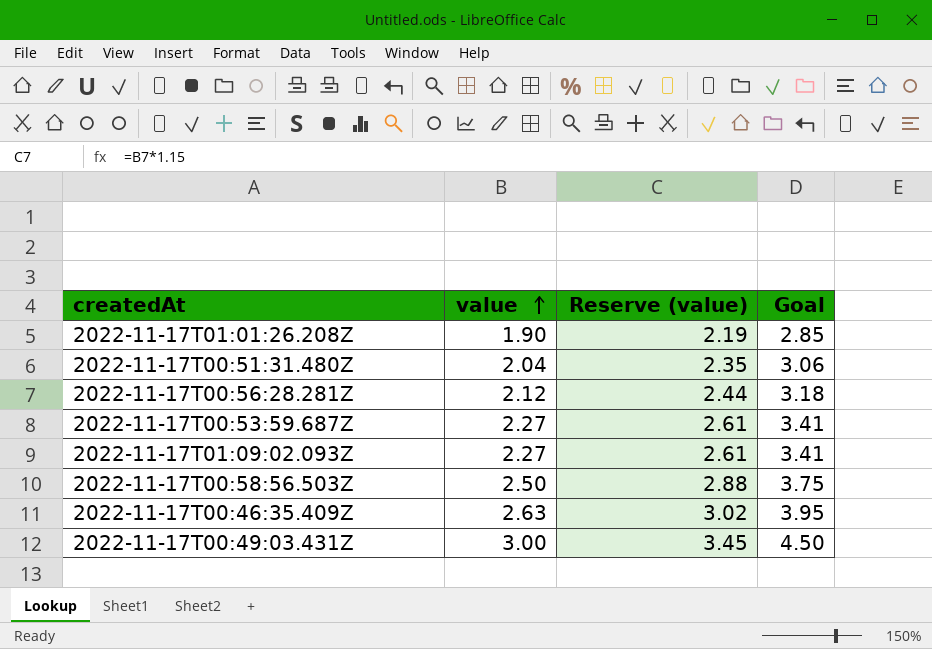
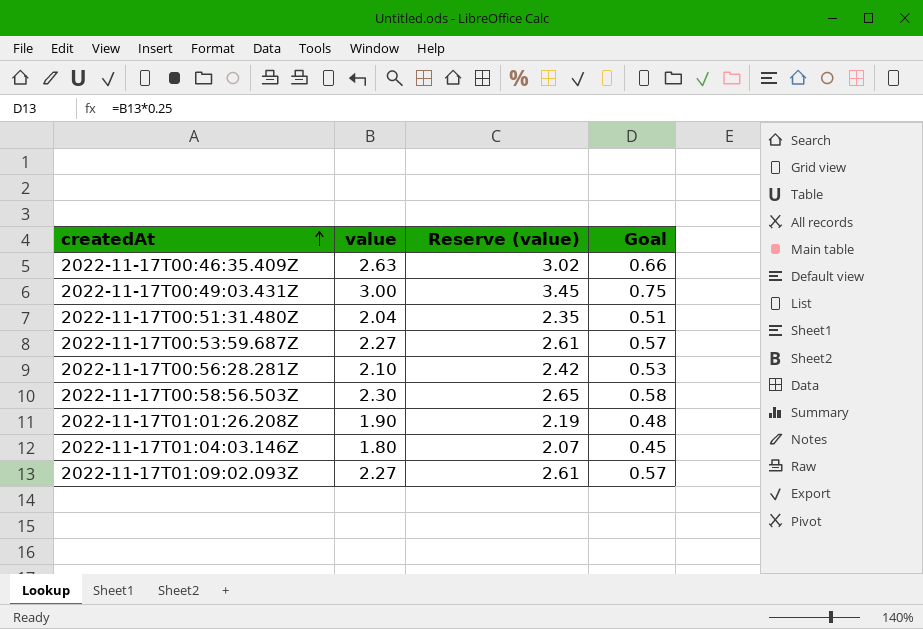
row order: value ascending -> createdAt ascending
column Goal | formula: [value] * 1.5 -> [value] * 0.25
2022-11-17T00:56:28.281Z | value: 2.12 -> 2.10
2022-11-17T00:56:28.281Z | Reserve (value): 2.44 -> 2.42
2022-11-17T00:58:56.503Z | value: 2.50 -> 2.30
2022-11-17T00:58:56.503Z | Reserve (value): 2.88 -> 2.65
row 2022-11-17T01:04:03.146Z: none -> 1.80 | 2.07 | 0.45

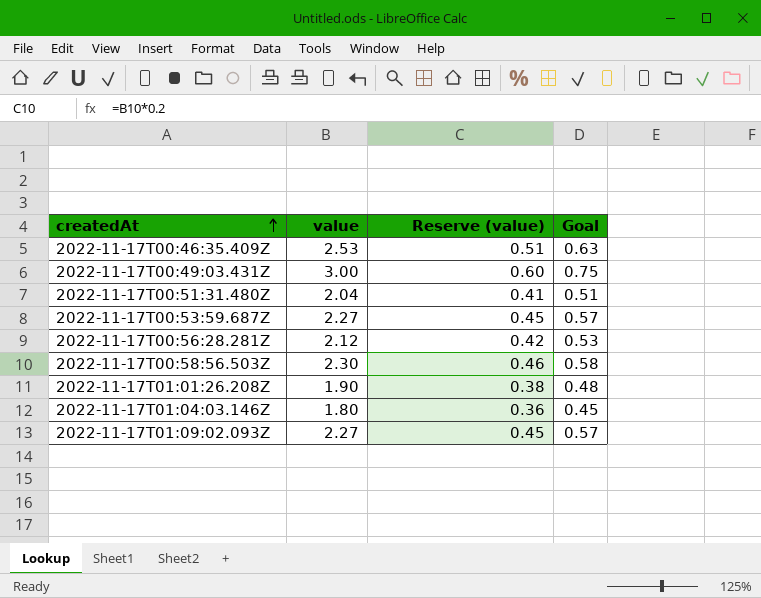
column Reserve (value) | formula: [value] * 1.15 -> [value] * 0.2
2022-11-17T00:46:35.409Z | value: 2.63 -> 2.53
2022-11-17T00:46:35.409Z | Goal: 0.66 -> 0.63
2022-11-17T00:56:28.281Z | value: 2.10 -> 2.12

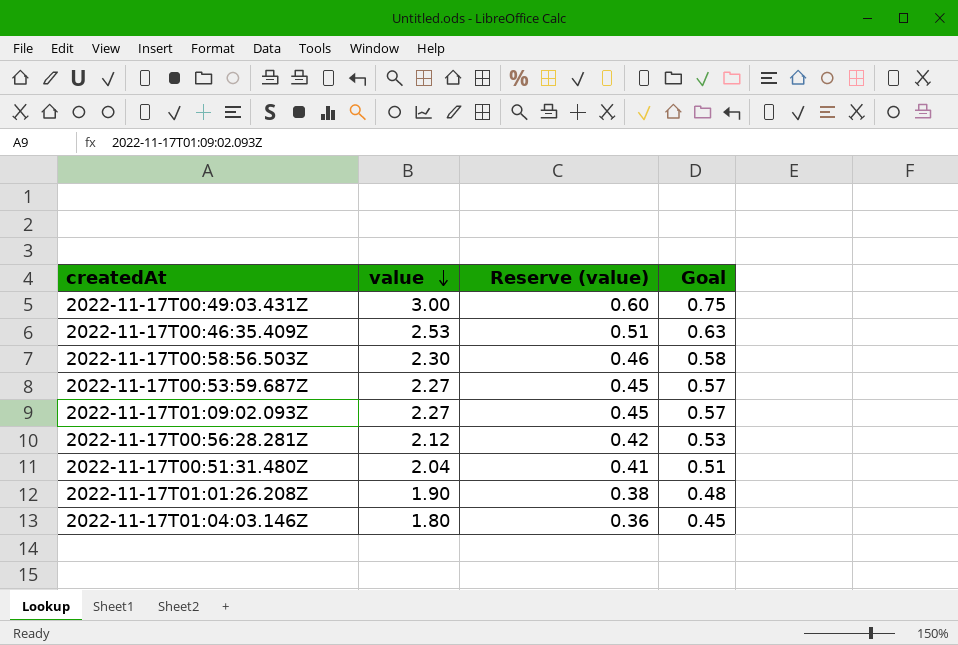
row order: createdAt ascending -> value descending

